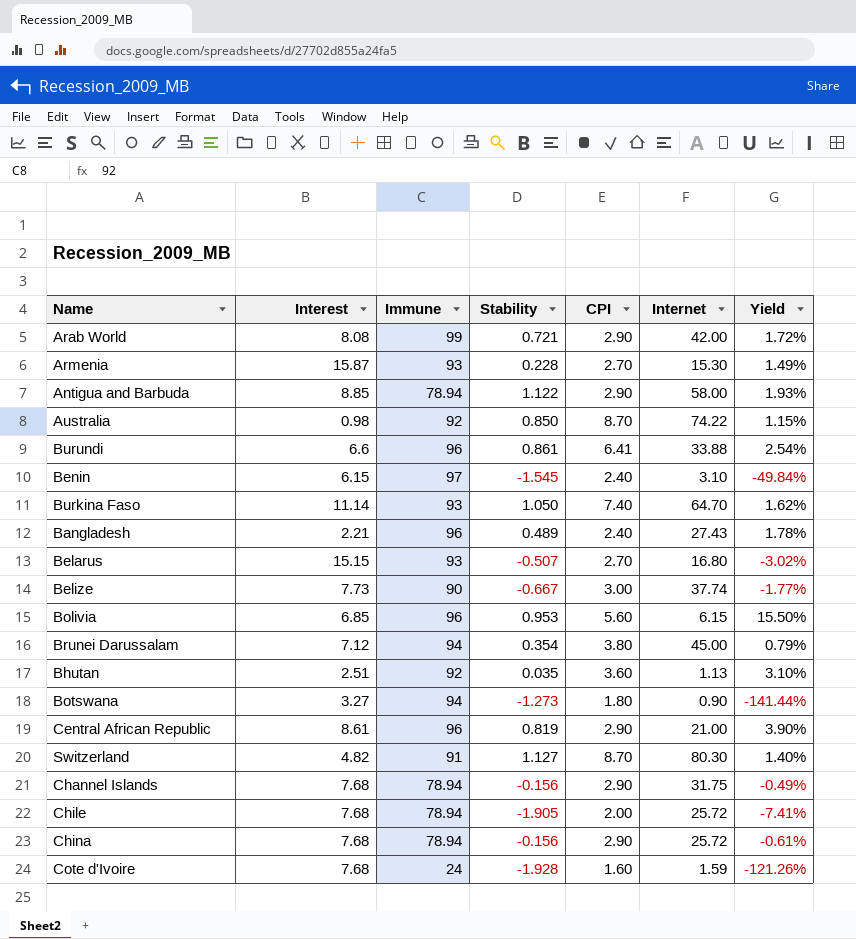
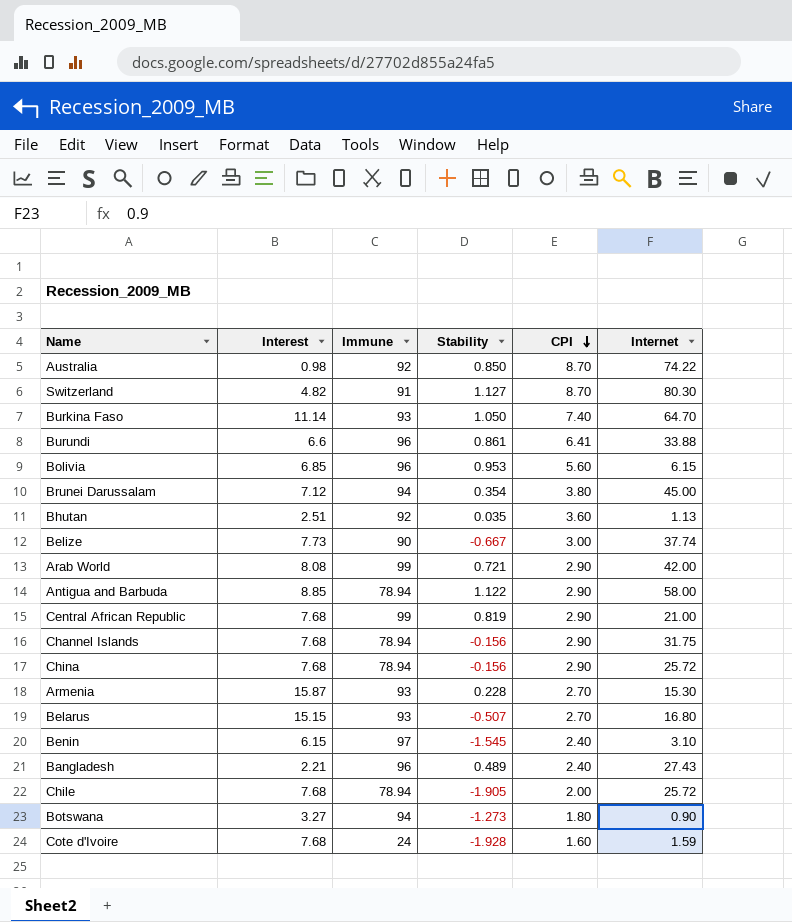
row order: none -> CPI descending
column Yield | formula: [Stability] / [Internet] -> none
Central African Republic | Interest: 8.61 -> 7.68
Central African Republic | Immune: 96 -> 99

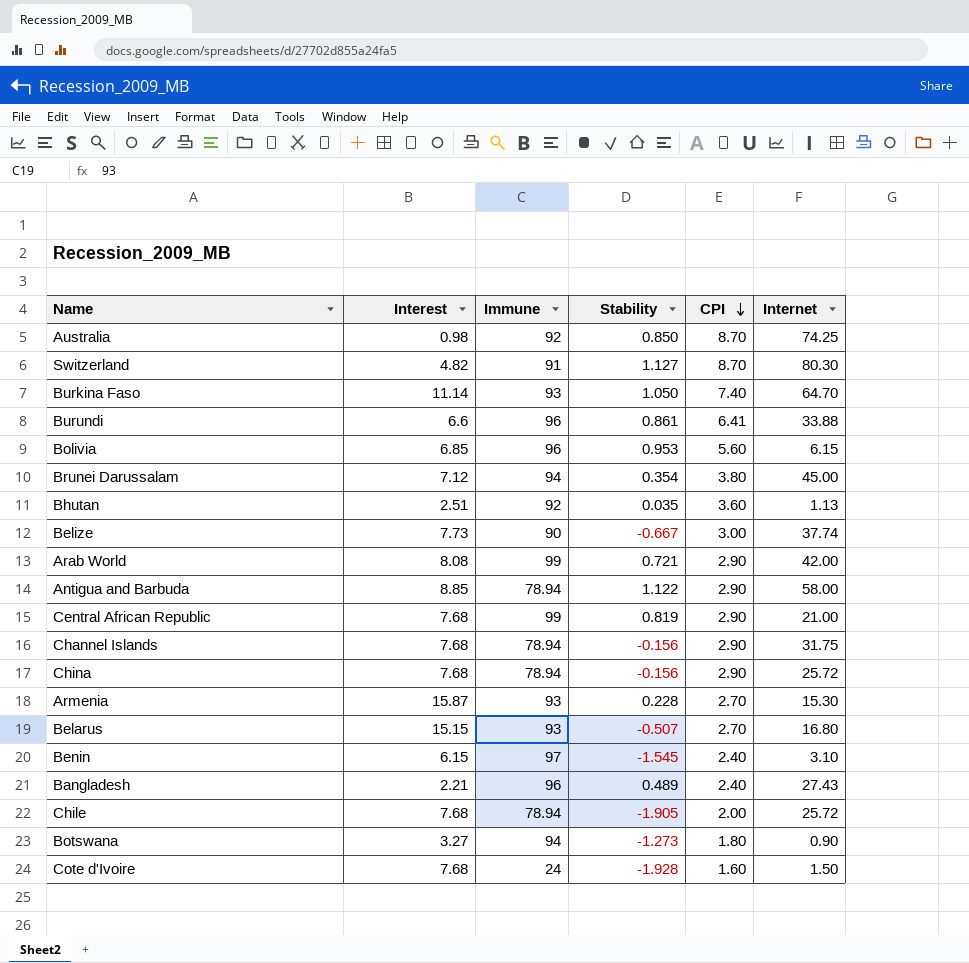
Australia | Internet: 74.22 -> 74.25
Cote d'Ivoire | Internet: 1.59 -> 1.50

